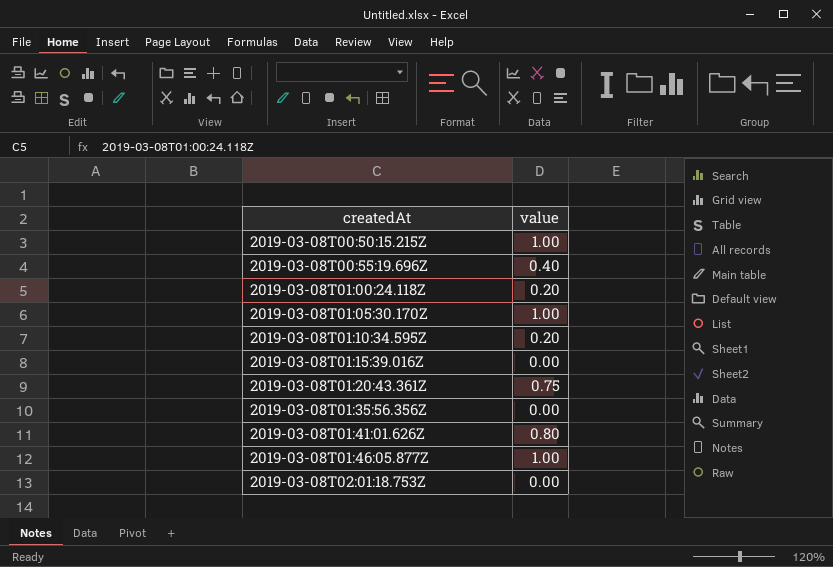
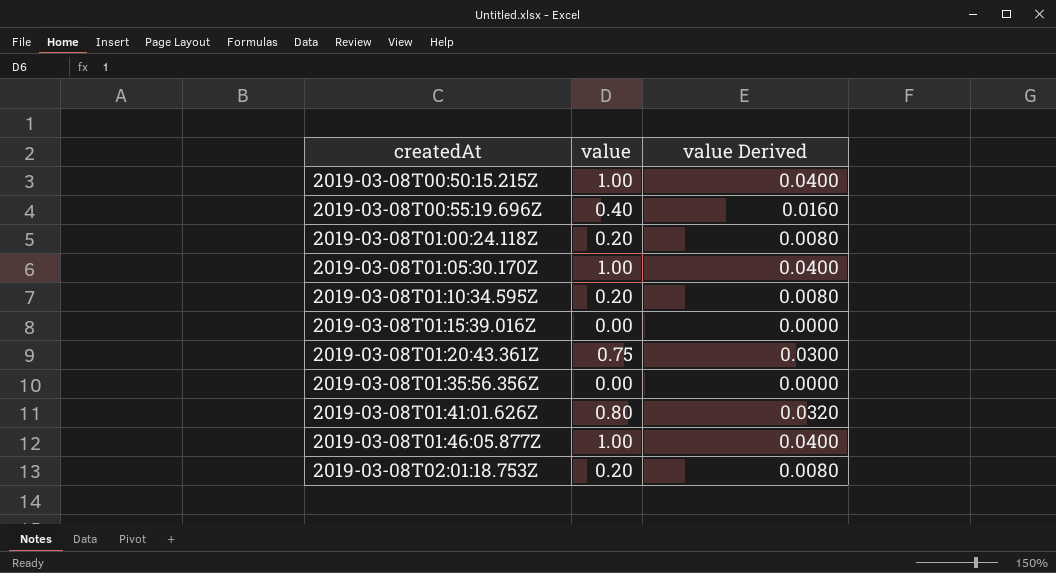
column value Derived | formula: none -> [value] * 0.04
2019-03-08T02:01:18.753Z | value: 0.00 -> 0.20

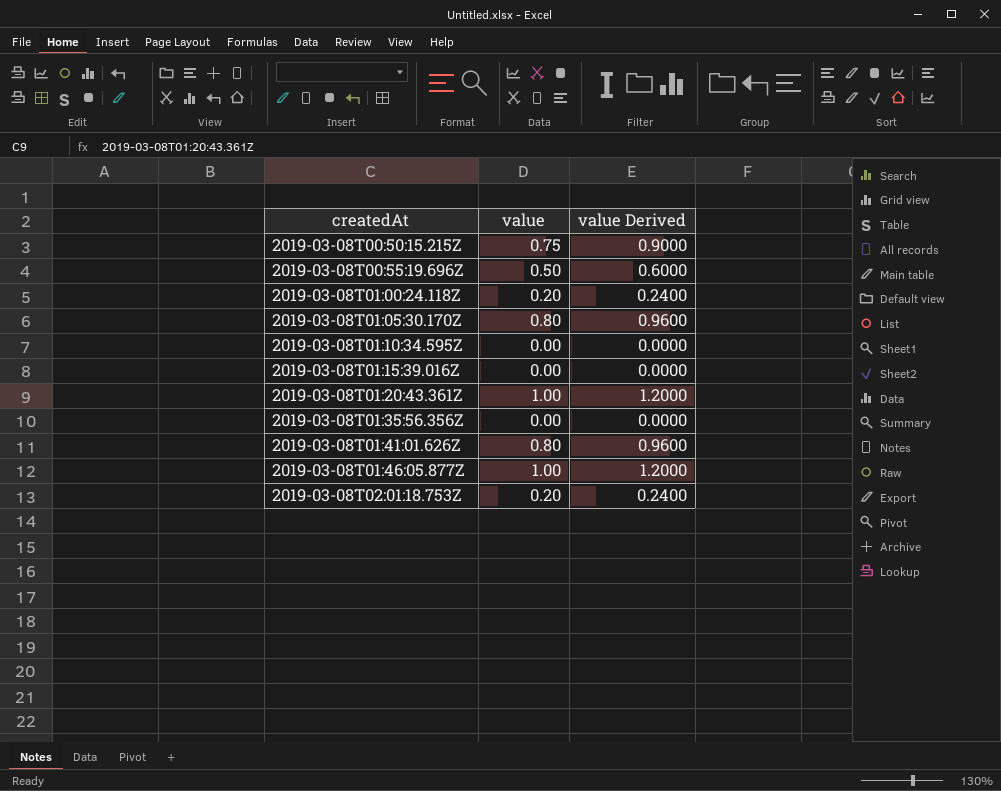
column value Derived | formula: [value] * 0.04 -> [value] * 1.2
2019-03-08T00:50:15.215Z | value: 1.00 -> 0.75
2019-03-08T00:55:19.696Z | value: 0.40 -> 0.50
2019-03-08T01:05:30.170Z | value: 1.00 -> 0.80
2019-03-08T01:10:34.595Z | value: 0.20 -> 0.00
2019-03-08T01:20:43.361Z | value: 0.75 -> 1.00

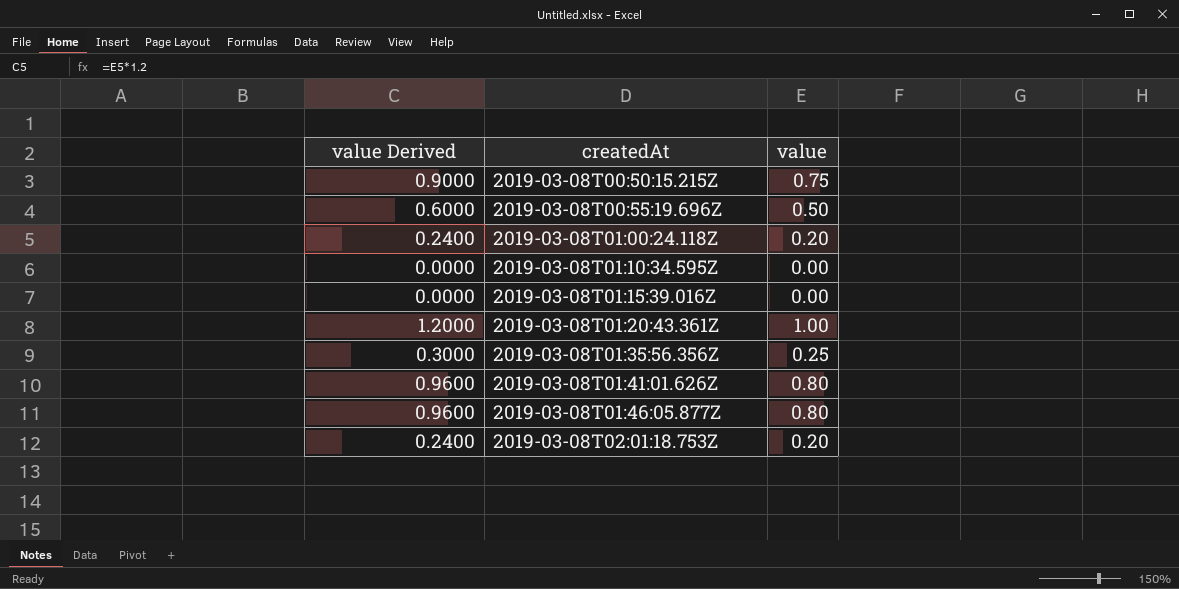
column value Derived | position: 3 -> 1
row 2019-03-08T01:05:30.170Z: 0.80 | 0.9600 -> none
2019-03-08T01:35:56.356Z | value Derived: 0.0000 -> 0.3000
2019-03-08T01:35:56.356Z | value: 0.00 -> 0.25
2019-03-08T01:46:05.877Z | value Derived: 1.2000 -> 0.9600
2019-03-08T01:46:05.877Z | value: 1.00 -> 0.80

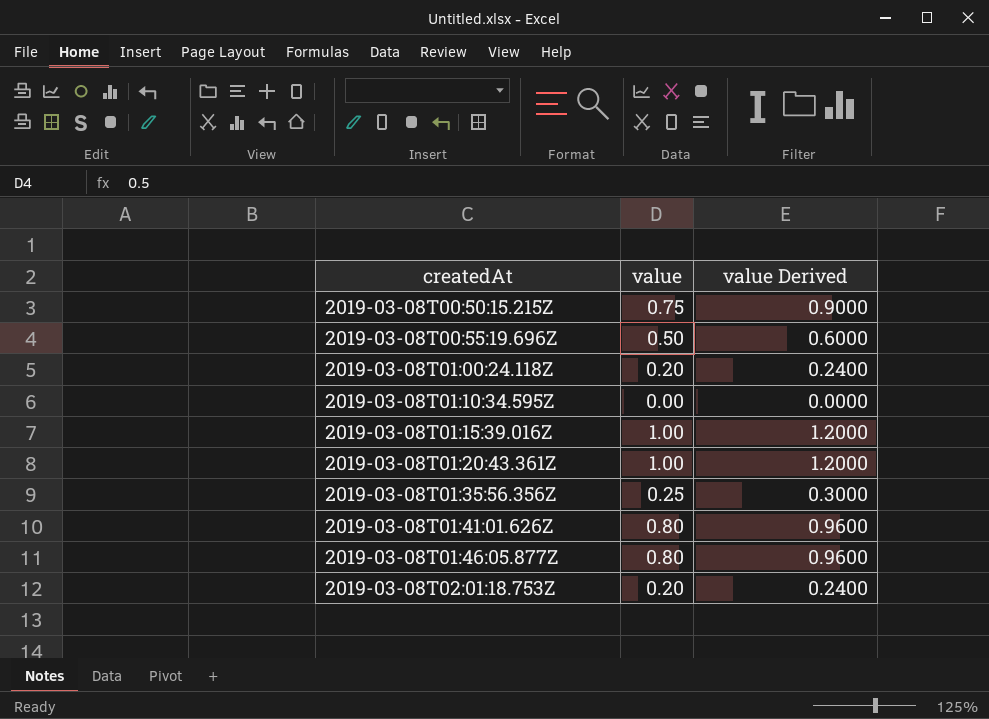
column value Derived | position: 1 -> 3
2019-03-08T01:15:39.016Z | value: 0.00 -> 1.00
2019-03-08T01:15:39.016Z | value Derived: 0.0000 -> 1.2000

